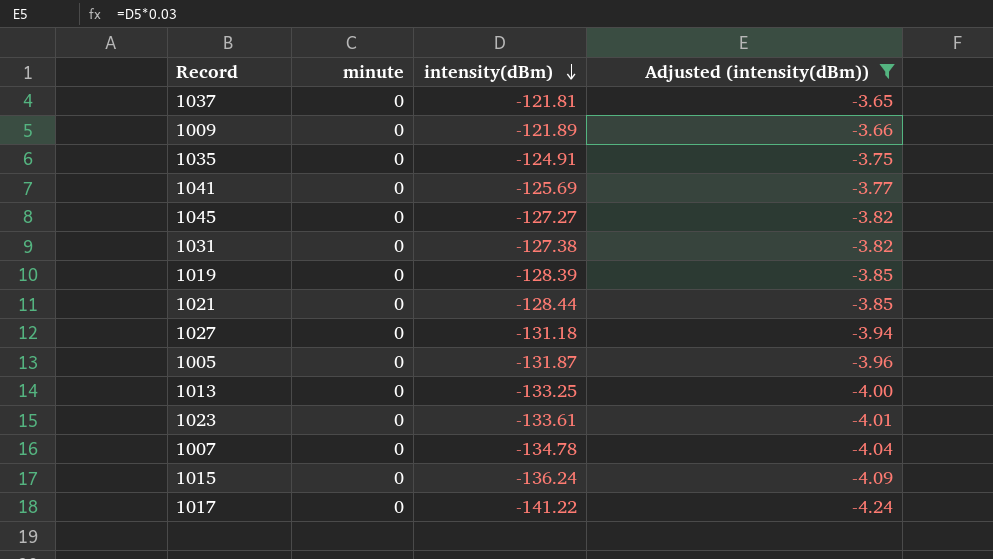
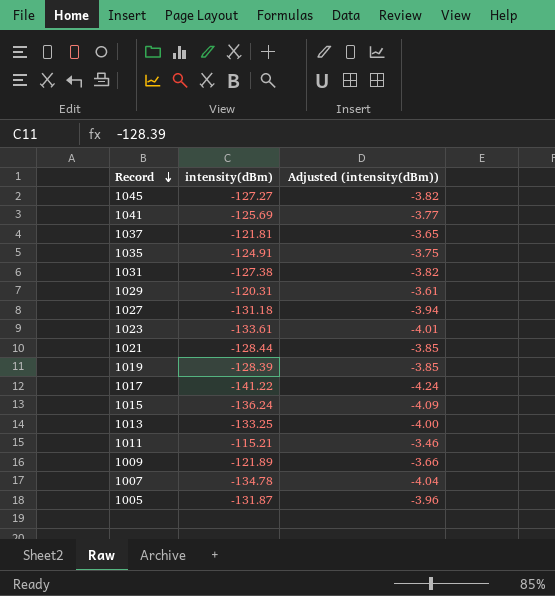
filter: Adjusted (intensity(dBm)) <= -3.65 -> none
row order: intensity(dBm) descending -> Record descending
column minute | position: 2 -> none

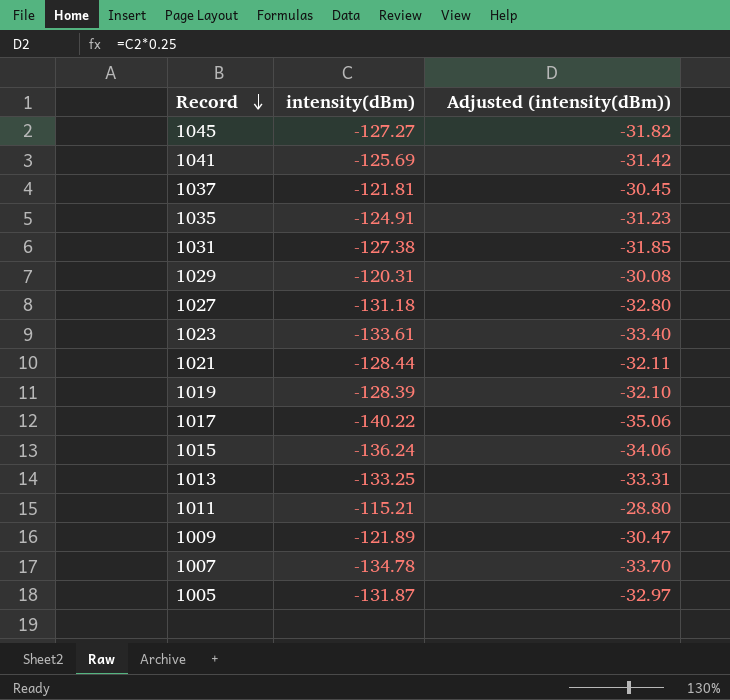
column Adjusted (intensity(dBm)) | formula: [intensity(dBm)] * 0.03 -> [intensity(dBm)] * 0.25
1017 | intensity(dBm): -141.22 -> -140.22

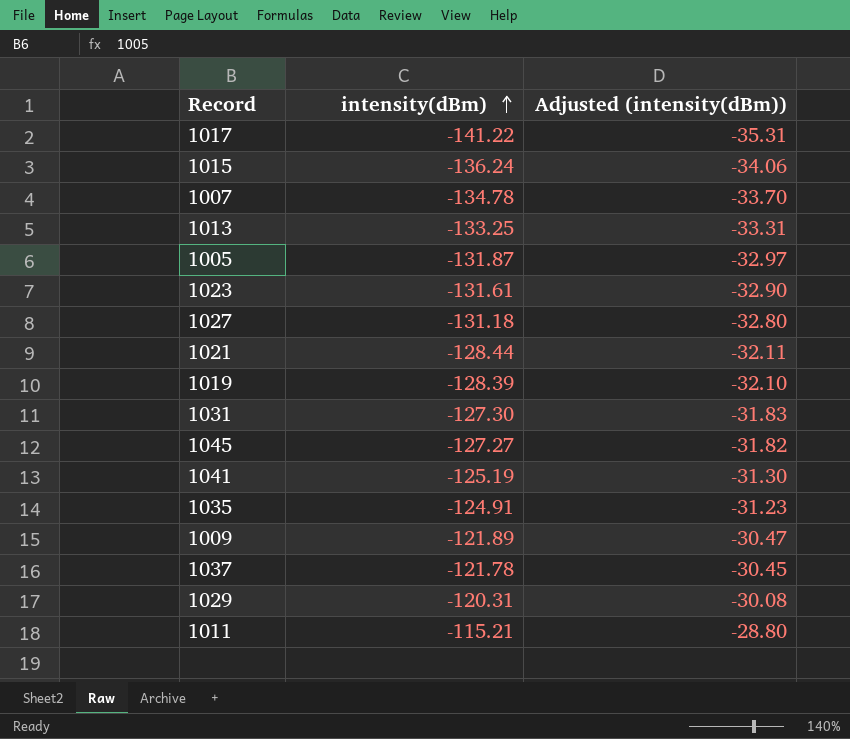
row order: Record descending -> intensity(dBm) ascending
1017 | intensity(dBm): -140.22 -> -141.22
1017 | Adjusted (intensity(dBm)): -35.06 -> -35.31
1023 | intensity(dBm): -133.61 -> -131.61
1023 | Adjusted (intensity(dBm)): -33.40 -> -32.90
1031 | intensity(dBm): -127.38 -> -127.30
1031 | Adjusted (intensity(dBm)): -31.85 -> -31.83
1041 | intensity(dBm): -125.69 -> -125.19
1041 | Adjusted (intensity(dBm)): -31.42 -> -31.30
1037 | intensity(dBm): -121.81 -> -121.78

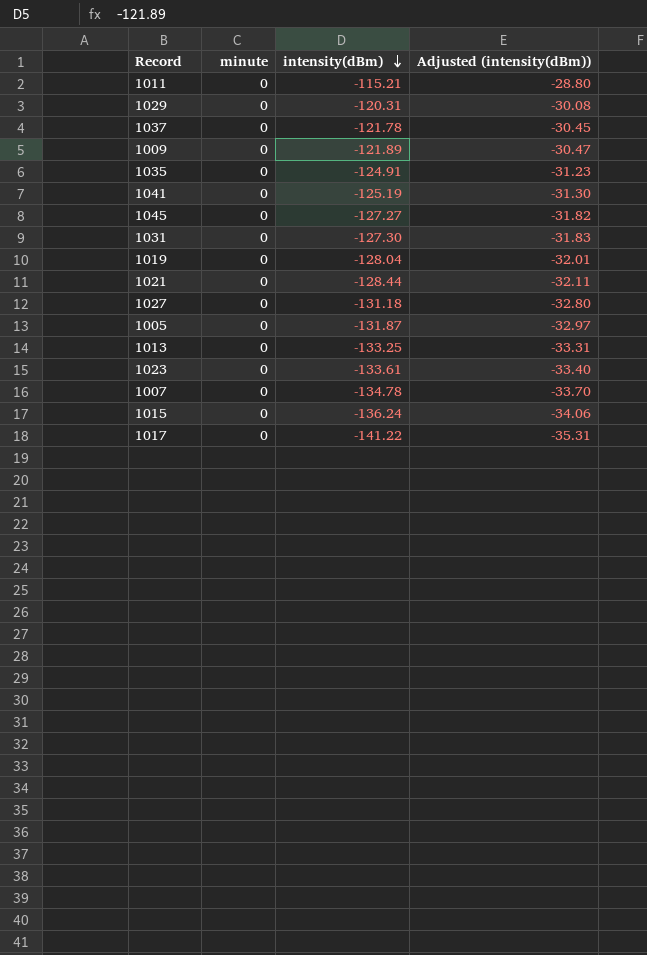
row order: intensity(dBm) ascending -> intensity(dBm) descending
column minute | position: none -> 2
1019 | intensity(dBm): -128.39 -> -128.04
1019 | Adjusted (intensity(dBm)): -32.10 -> -32.01
1023 | intensity(dBm): -131.61 -> -133.61
1023 | Adjusted (intensity(dBm)): -32.90 -> -33.40

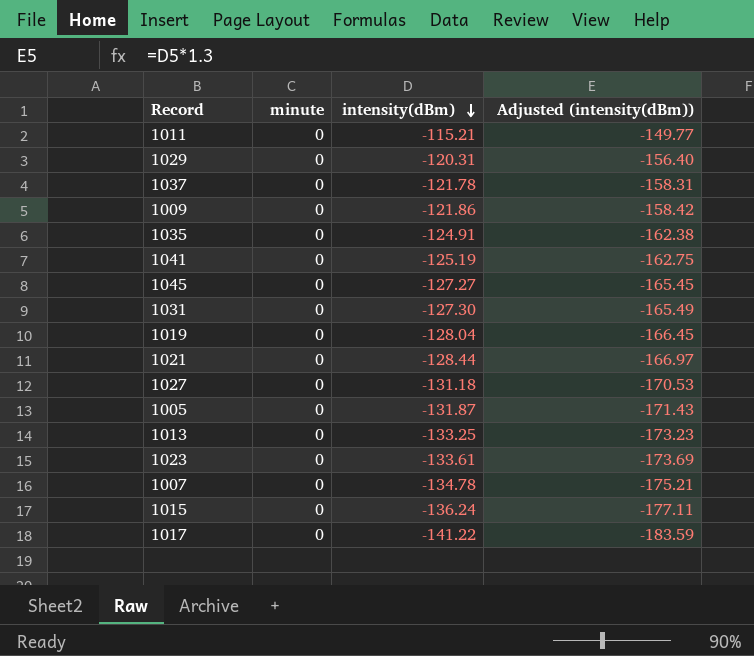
column Adjusted (intensity(dBm)) | formula: [intensity(dBm)] * 0.25 -> [intensity(dBm)] * 1.3
1009 | intensity(dBm): -121.89 -> -121.86

